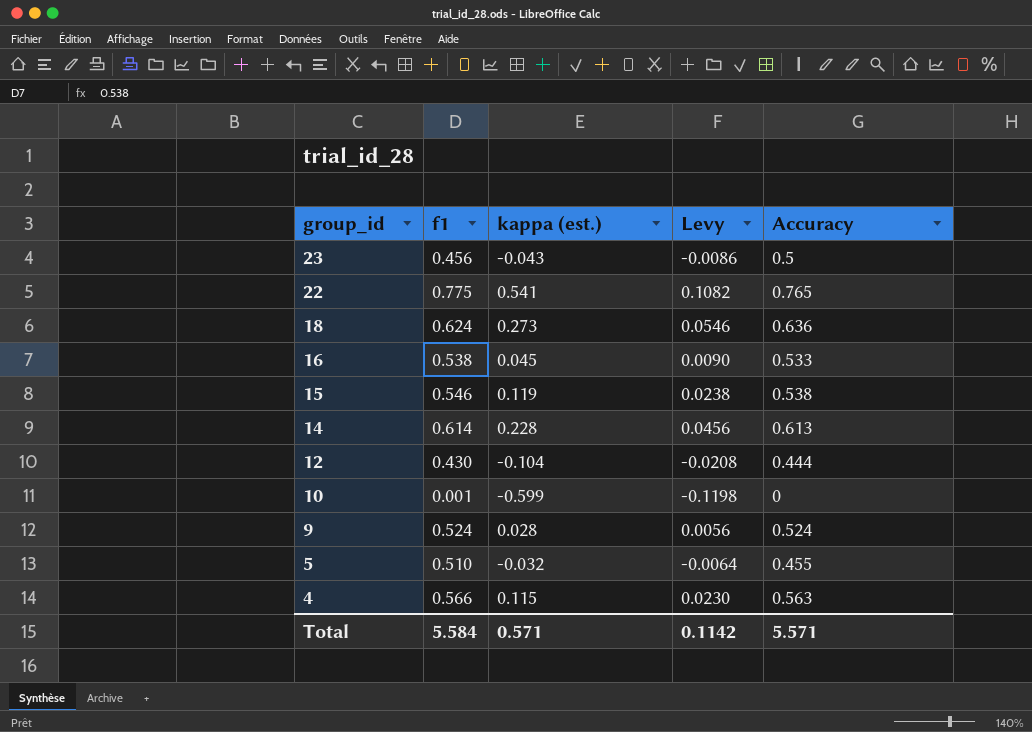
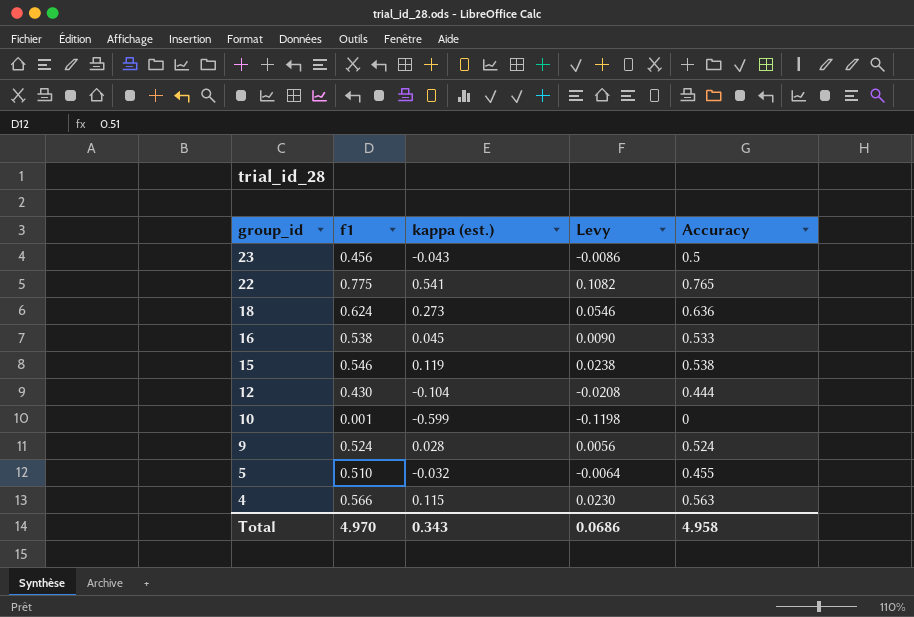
row 14: 0.614 | 0.228 | 0.0456 | 0.613 -> none
Total | f1: 5.584 -> 4.970
Total | kappa (est.): 0.571 -> 0.343
Total | Levy: 0.1142 -> 0.0686
Total | Accuracy: 5.571 -> 4.958

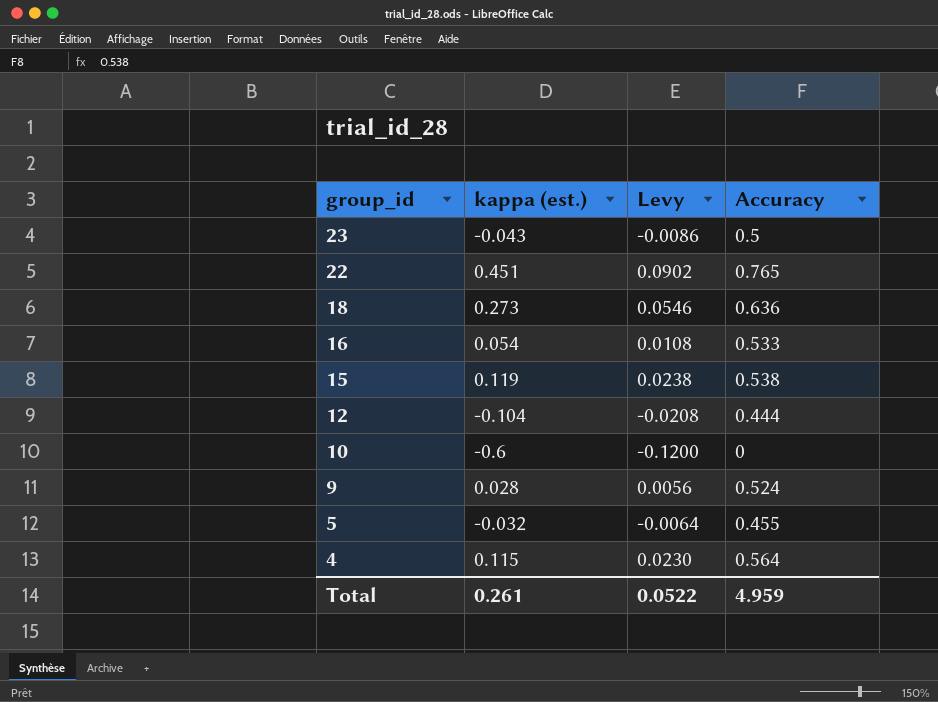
column f1 | position: 2 -> none
22 | kappa (est.): 0.541 -> 0.451
22 | Levy: 0.1082 -> 0.0902
16 | kappa (est.): 0.045 -> 0.054
16 | Levy: 0.0090 -> 0.0108
10 | kappa (est.): -0.599 -> -0.6
10 | Levy: -0.1198 -> -0.1200
4 | Accuracy: 0.563 -> 0.564
Total | kappa (est.): 0.343 -> 0.261
Total | Levy: 0.0686 -> 0.0522
Total | Accuracy: 4.958 -> 4.959

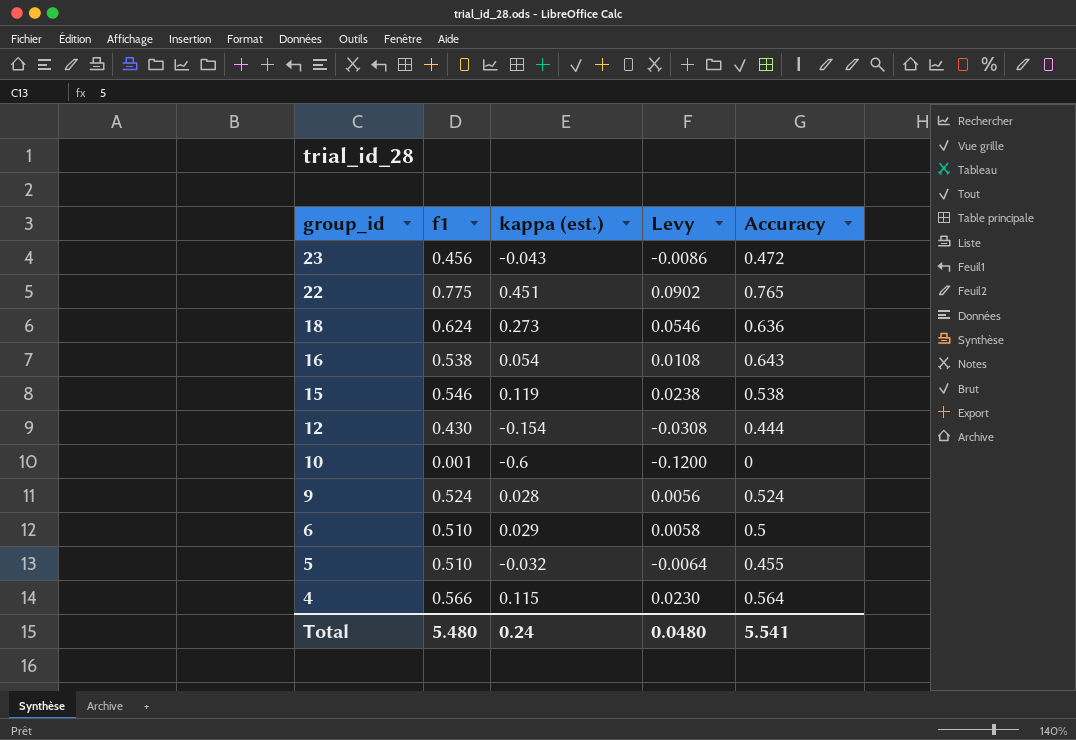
column f1 | position: none -> 2
23 | Accuracy: 0.5 -> 0.472
16 | Accuracy: 0.533 -> 0.643
12 | kappa (est.): -0.104 -> -0.154
12 | Levy: -0.0208 -> -0.0308
row 6: none -> 0.510 | 0.029 | 0.0058 | 0.5
Total | kappa (est.): 0.261 -> 0.24
Total | Levy: 0.0522 -> 0.0480
Total | Accuracy: 4.959 -> 5.541

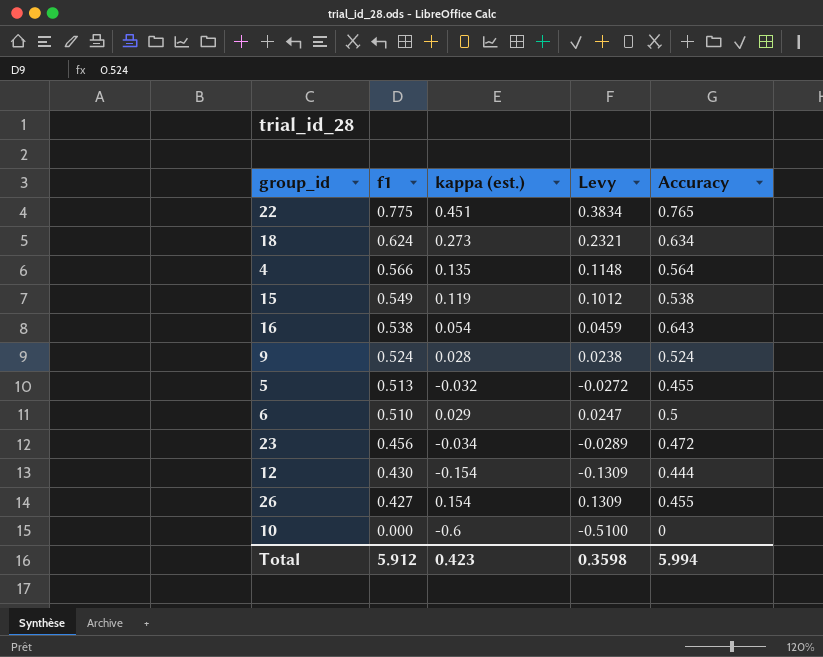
row order: group_id descending -> f1 descending
column Levy | formula: [kappa (est.)] * 0.2 -> [kappa (est.)] * 0.85
18 | Accuracy: 0.636 -> 0.634
4 | kappa (est.): 0.115 -> 0.135
15 | f1: 0.546 -> 0.549
5 | f1: 0.510 -> 0.513
23 | kappa (est.): -0.043 -> -0.034
row 26: none -> 0.427 | 0.154 | 0.1309 | 0.455
10 | f1: 0.001 -> 0.000
Total | f1: 5.480 -> 5.912
Total | kappa (est.): 0.24 -> 0.423
Total | Levy: 0.0480 -> 0.3598
Total | Accuracy: 5.541 -> 5.994

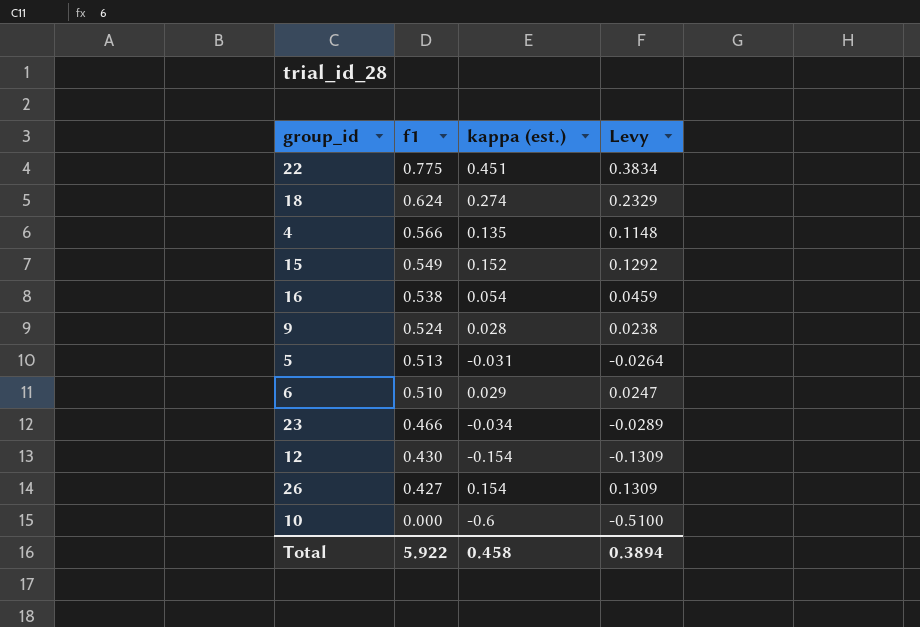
column Accuracy | position: 5 -> none
18 | kappa (est.): 0.273 -> 0.274
18 | Levy: 0.2321 -> 0.2329
15 | kappa (est.): 0.119 -> 0.152
15 | Levy: 0.1012 -> 0.1292
5 | kappa (est.): -0.032 -> -0.031
5 | Levy: -0.0272 -> -0.0264
23 | f1: 0.456 -> 0.466
Total | f1: 5.912 -> 5.922
Total | kappa (est.): 0.423 -> 0.458
Total | Levy: 0.3598 -> 0.3894

